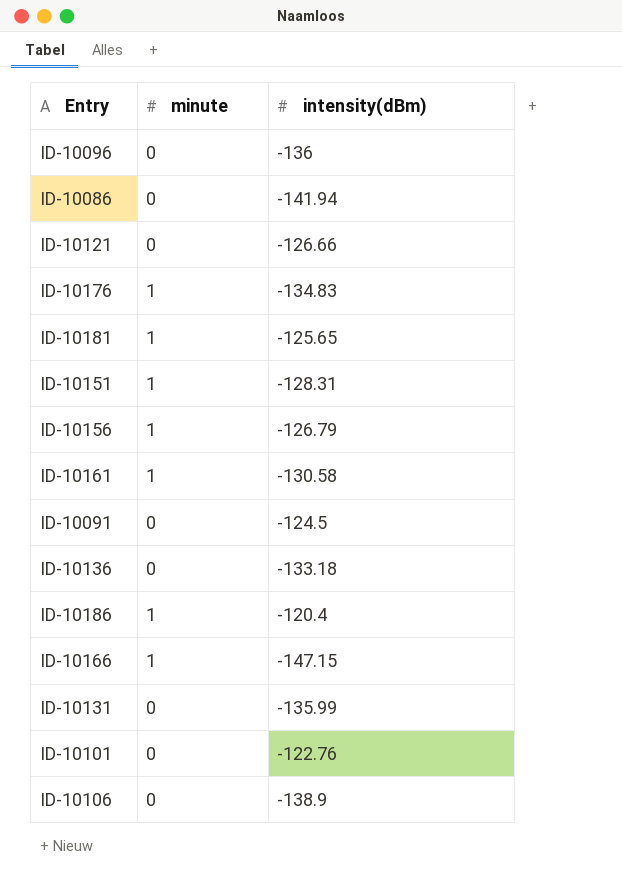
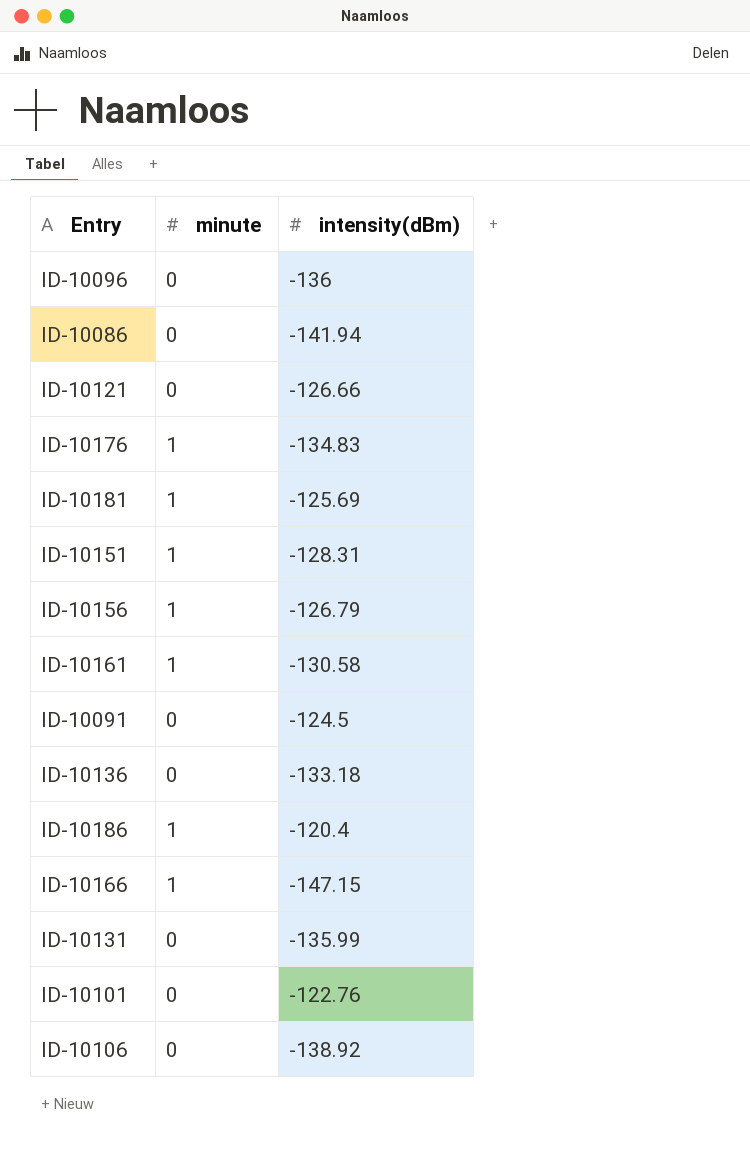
ID-10181 | intensity(dBm): -125.65 -> -125.69
ID-10106 | intensity(dBm): -138.9 -> -138.92

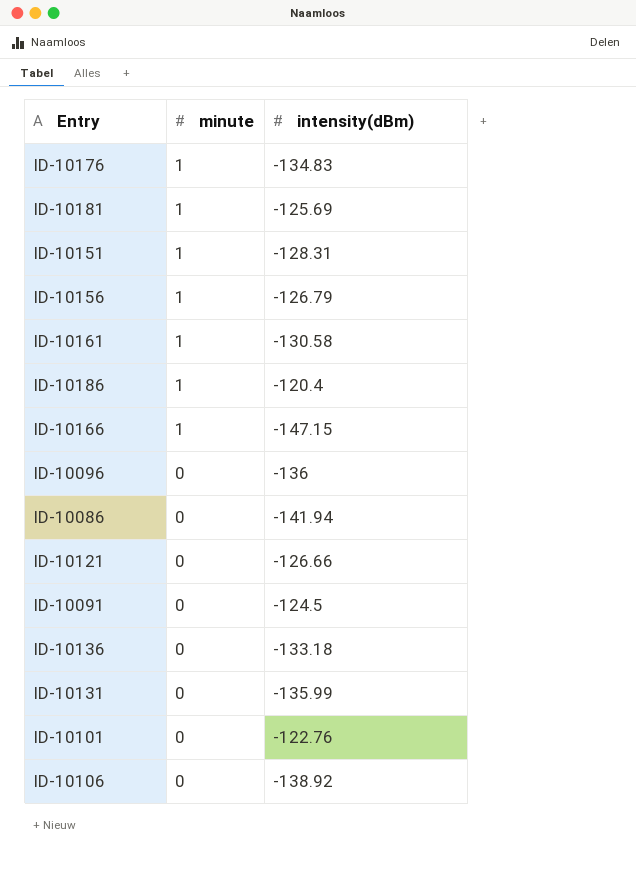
row order: none -> minute descending

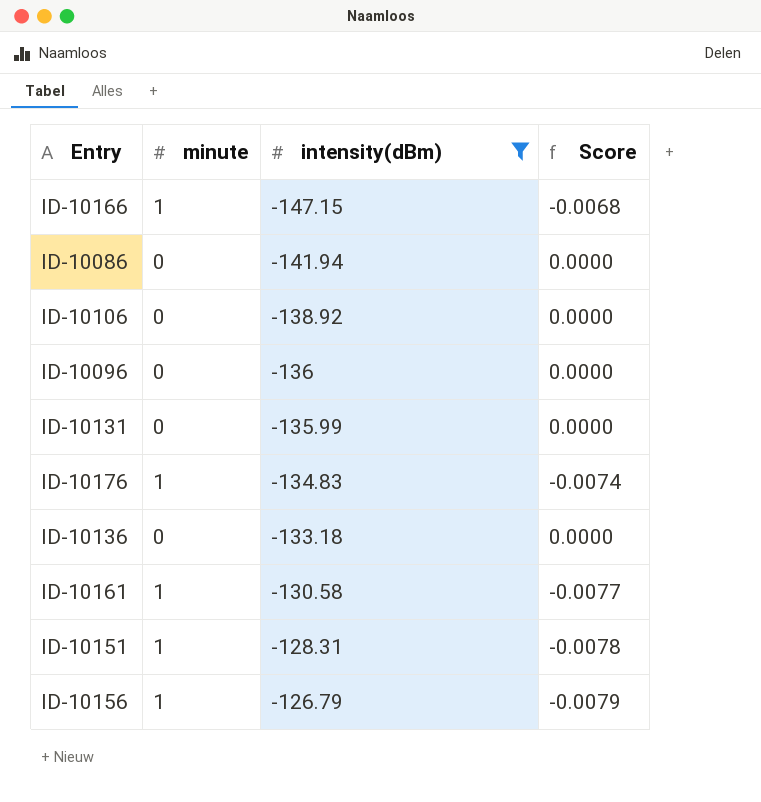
filter: none -> intensity(dBm) <= -126.79
row order: minute descending -> intensity(dBm) ascending
column Score | formula: none -> [minute] / [intensity(dBm)]

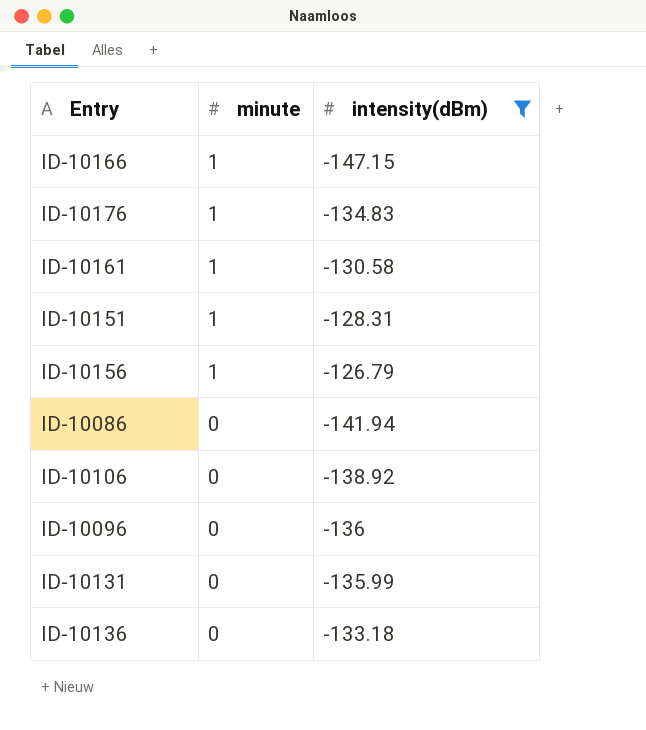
row order: intensity(dBm) ascending -> minute descending
column Score | formula: [minute] / [intensity(dBm)] -> none

